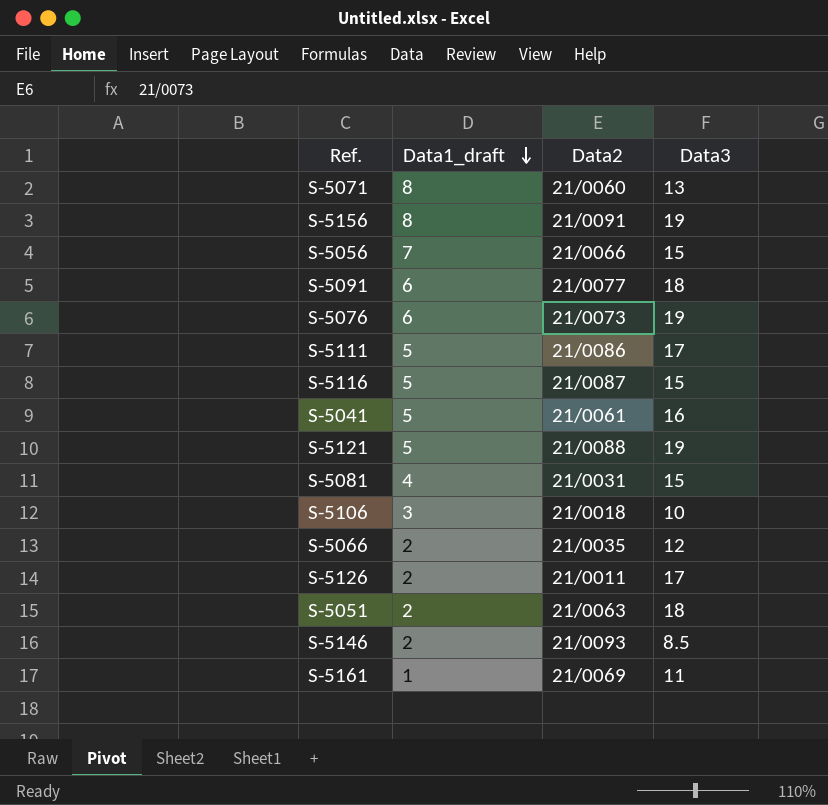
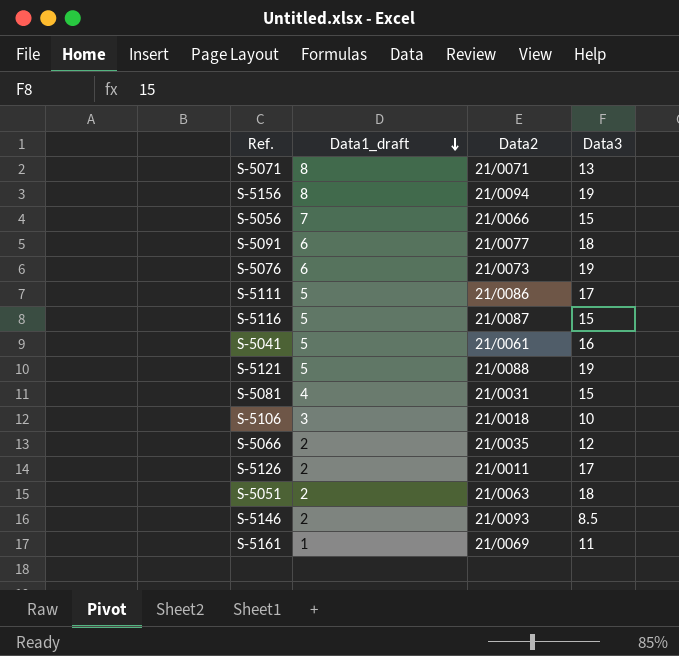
S-5071 | Data2: 21/0060 -> 21/0071
S-5156 | Data2: 21/0091 -> 21/0094

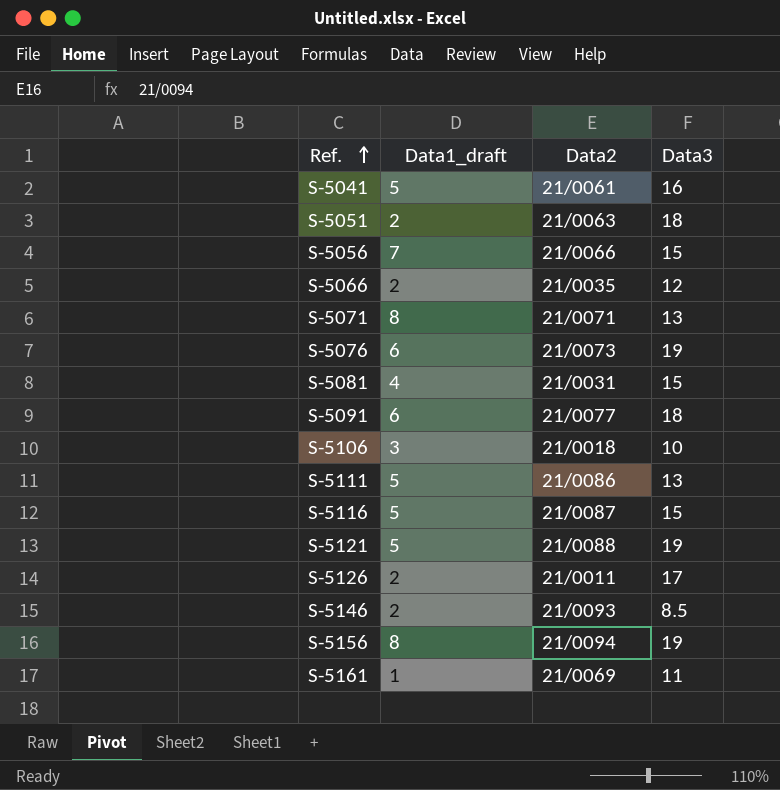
row order: Data1_draft descending -> Ref. ascending
S-5111 | Data3: 17 -> 13

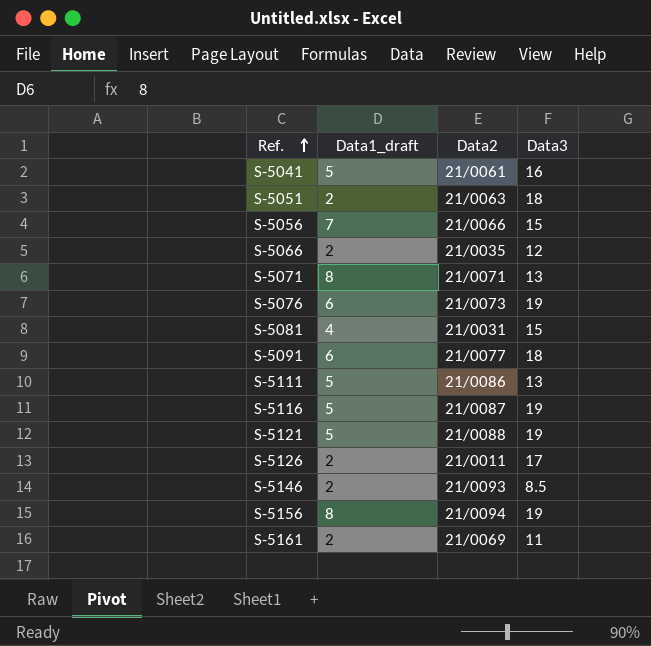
row S-5106: 3 | 21/0018 | 10 -> none
S-5116 | Data3: 15 -> 19
S-5161 | Data1_draft: 1 -> 2

